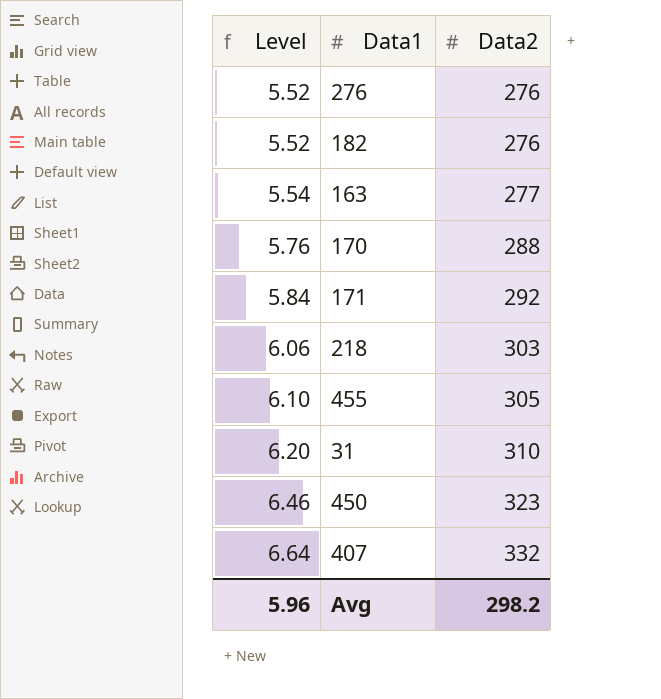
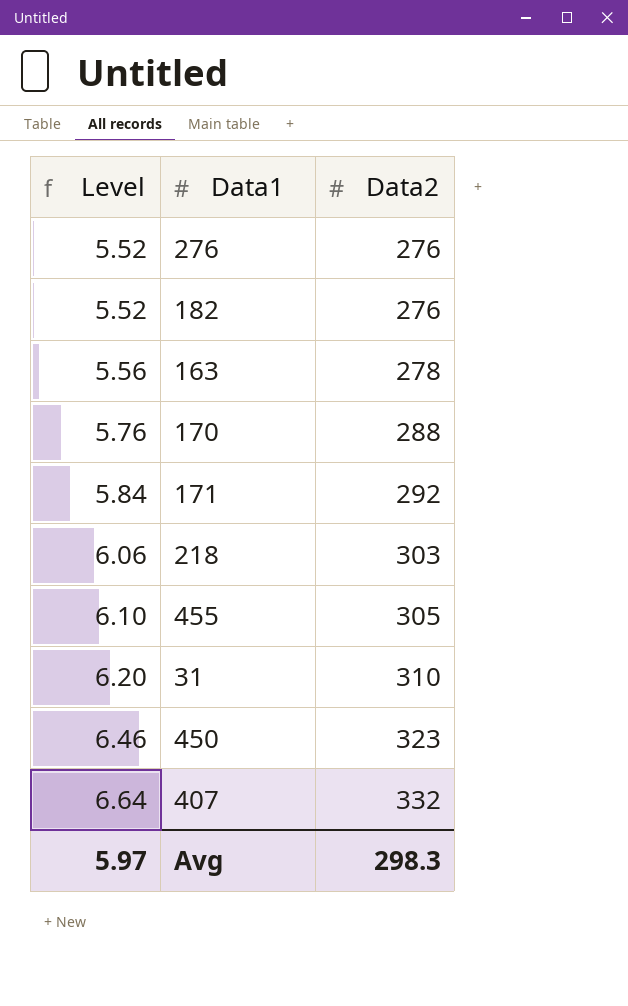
163 | Level: 5.54 -> 5.56
163 | Data2: 277 -> 278
Avg | Level: 5.96 -> 5.97
Avg | Data2: 298.2 -> 298.3

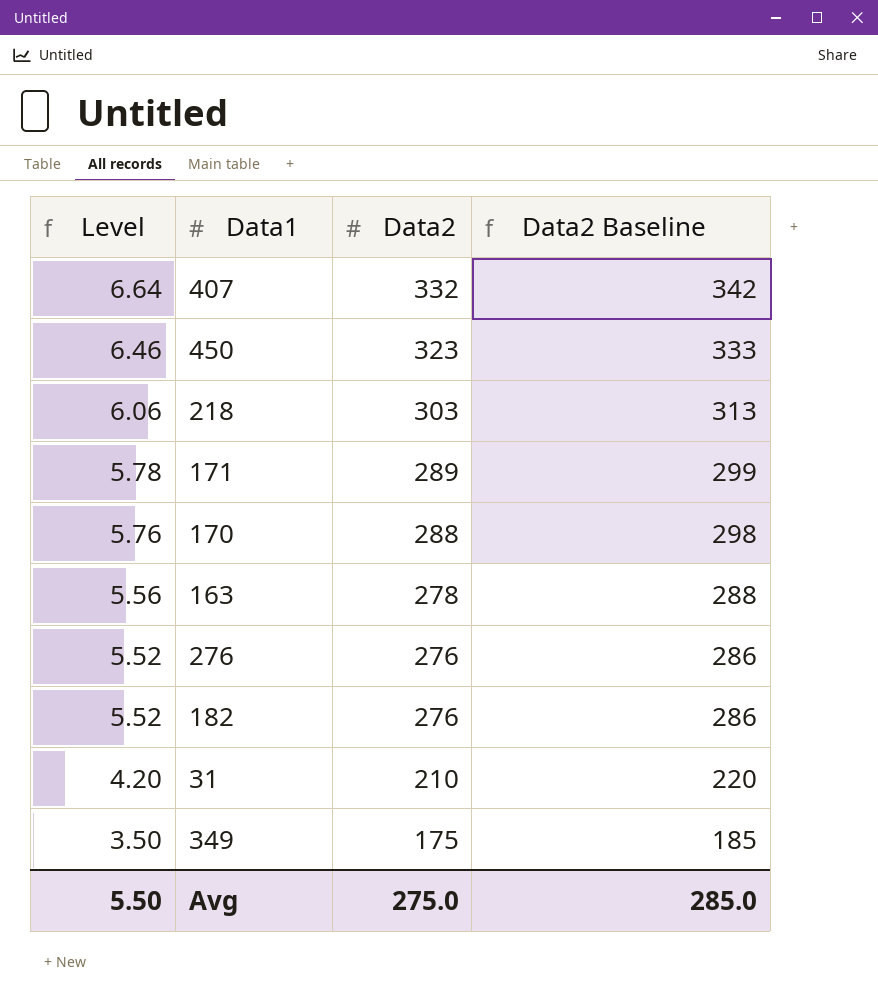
row order: Level ascending -> Level descending
column Data2 Baseline | formula: none -> [Data2] + 10
row 455: 6.10 | 305 -> none
171 | Level: 5.84 -> 5.78
171 | Data2: 292 -> 289
31 | Level: 6.20 -> 4.20
31 | Data2: 310 -> 210
row 349: none -> 3.50 | 175 | 185
Avg | Level: 5.97 -> 5.50
Avg | Data2: 298.3 -> 275.0

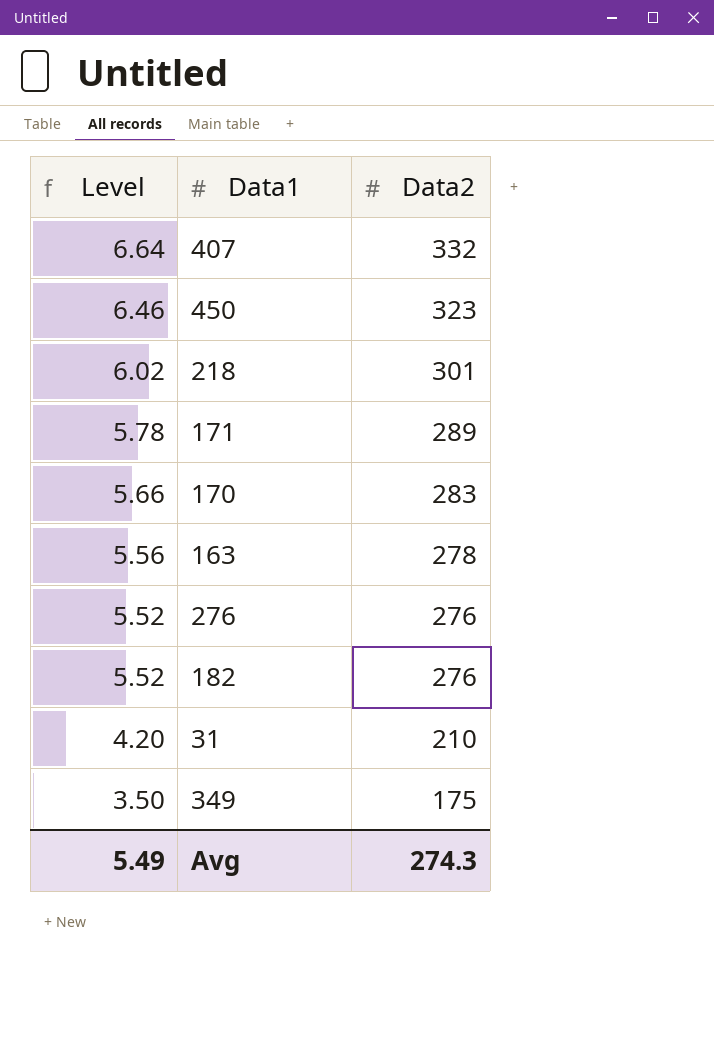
column Data2 Baseline | formula: [Data2] + 10 -> none
218 | Level: 6.06 -> 6.02
218 | Data2: 303 -> 301
170 | Level: 5.76 -> 5.66
170 | Data2: 288 -> 283
Avg | Level: 5.50 -> 5.49
Avg | Data2: 275.0 -> 274.3

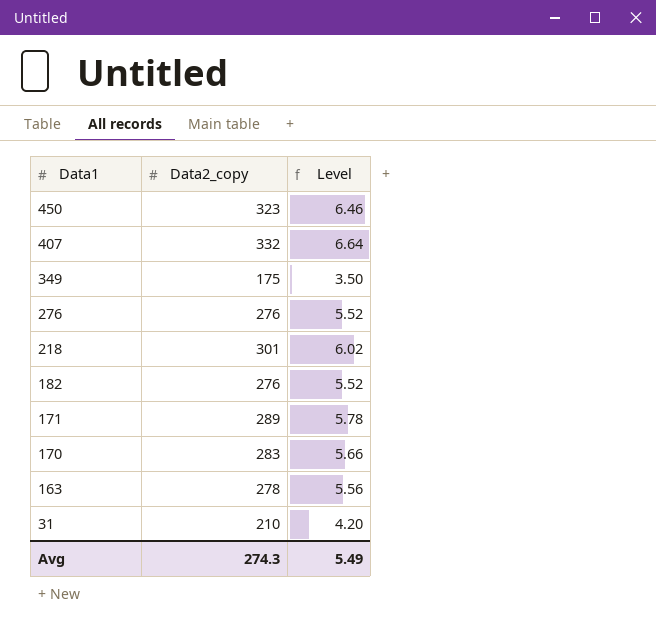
row order: Level descending -> Data1 descending
column name: Data2 -> Data2_copy
column Level | position: 1 -> 3

